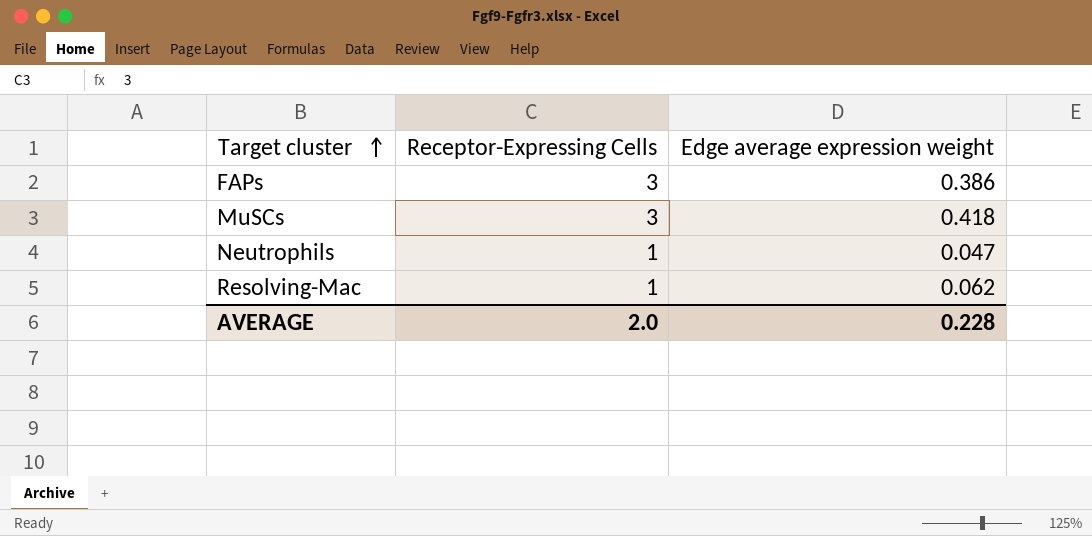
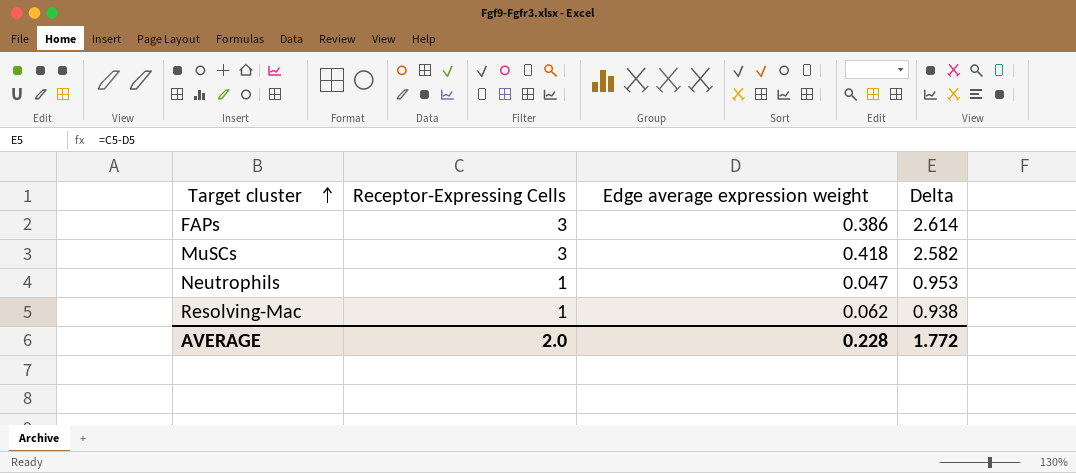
column Delta | formula: none -> [Receptor-Expressing Cells] - [Edge average expression weight]

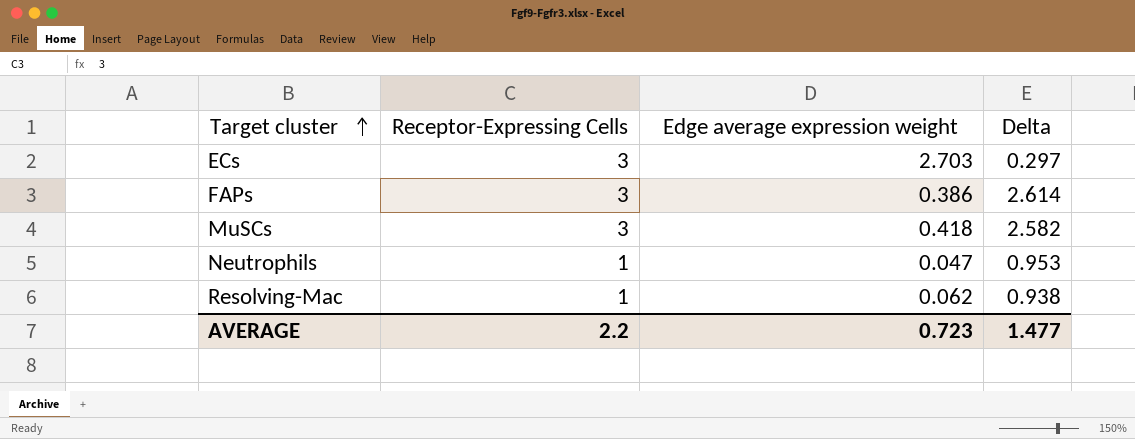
row ECs: none -> 3 | 2.703 | 0.297
AVERAGE | Receptor-Expressing Cells: 2.0 -> 2.2
AVERAGE | Edge average expression weight: 0.228 -> 0.723
AVERAGE | Delta: 1.772 -> 1.477

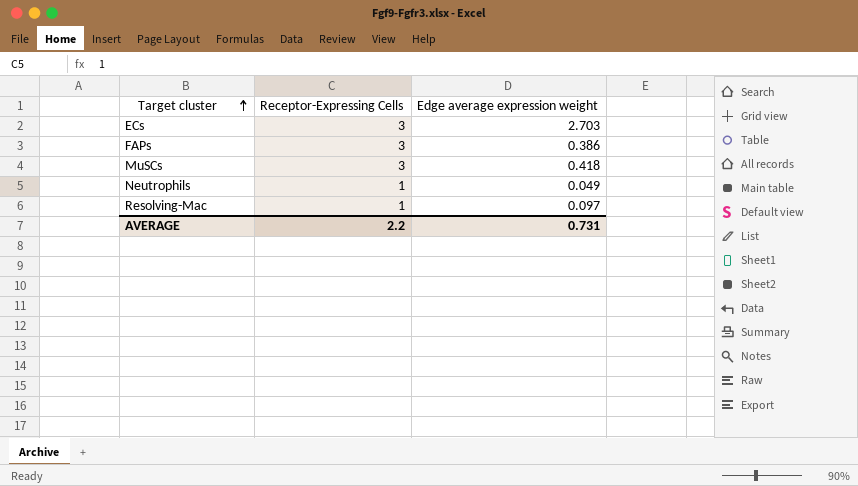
column Delta | formula: [Receptor-Expressing Cells] - [Edge average expression weight] -> none
Neutrophils | Edge average expression weight: 0.047 -> 0.049
Resolving-Mac | Edge average expression weight: 0.062 -> 0.097
AVERAGE | Edge average expression weight: 0.723 -> 0.731

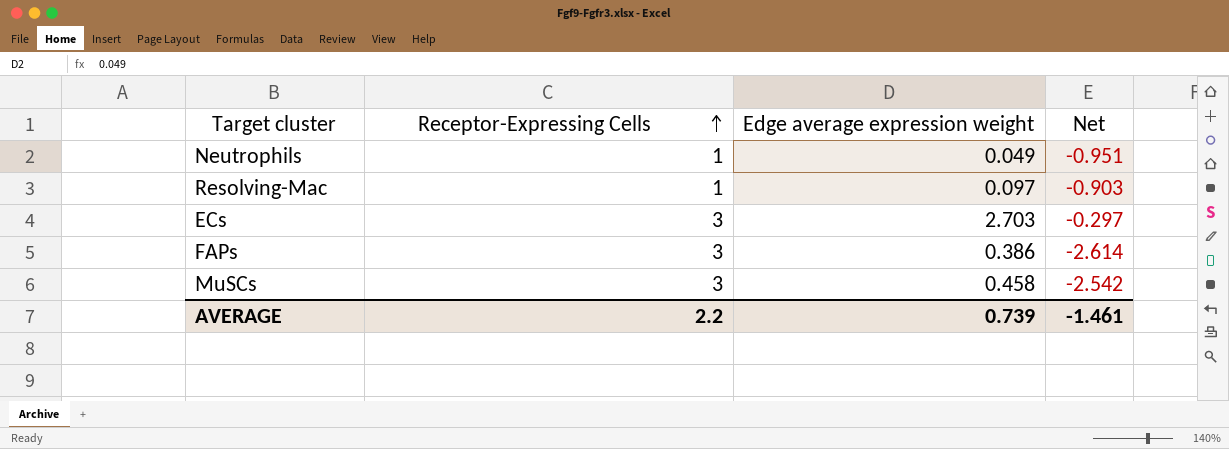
row order: Target cluster ascending -> Receptor-Expressing Cells ascending
column Net | formula: none -> [Edge average expression weight] - [Receptor-Expressing Cells]
MuSCs | Edge average expression weight: 0.418 -> 0.458
AVERAGE | Edge average expression weight: 0.731 -> 0.739

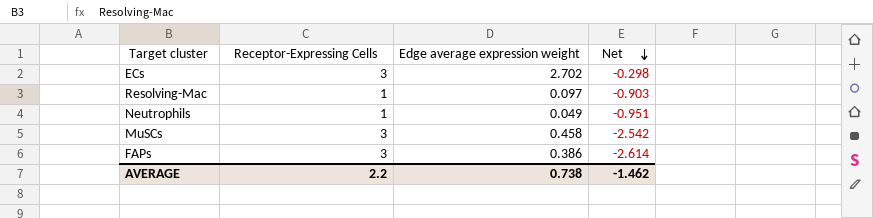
row order: Receptor-Expressing Cells ascending -> Net descending
ECs | Edge average expression weight: 2.703 -> 2.702
ECs | Net: -0.297 -> -0.298
AVERAGE | Edge average expression weight: 0.739 -> 0.738
AVERAGE | Net: -1.461 -> -1.462

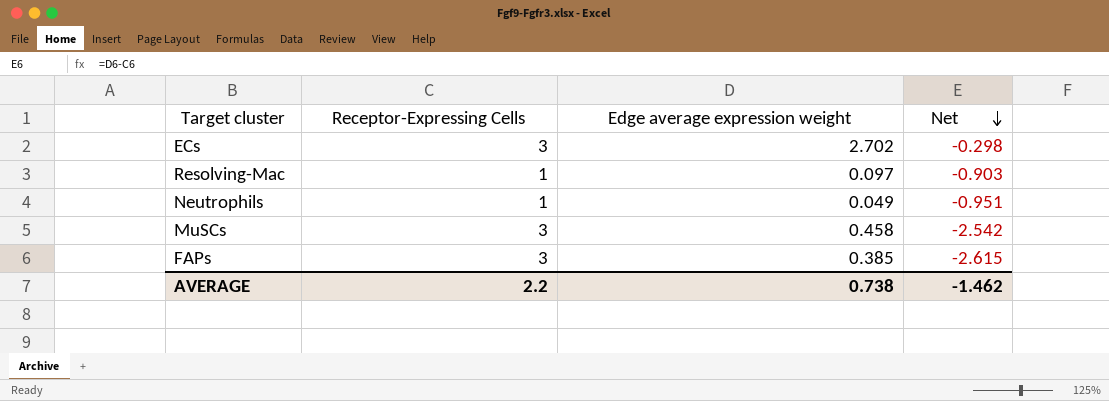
FAPs | Edge average expression weight: 0.386 -> 0.385
FAPs | Net: -2.614 -> -2.615

